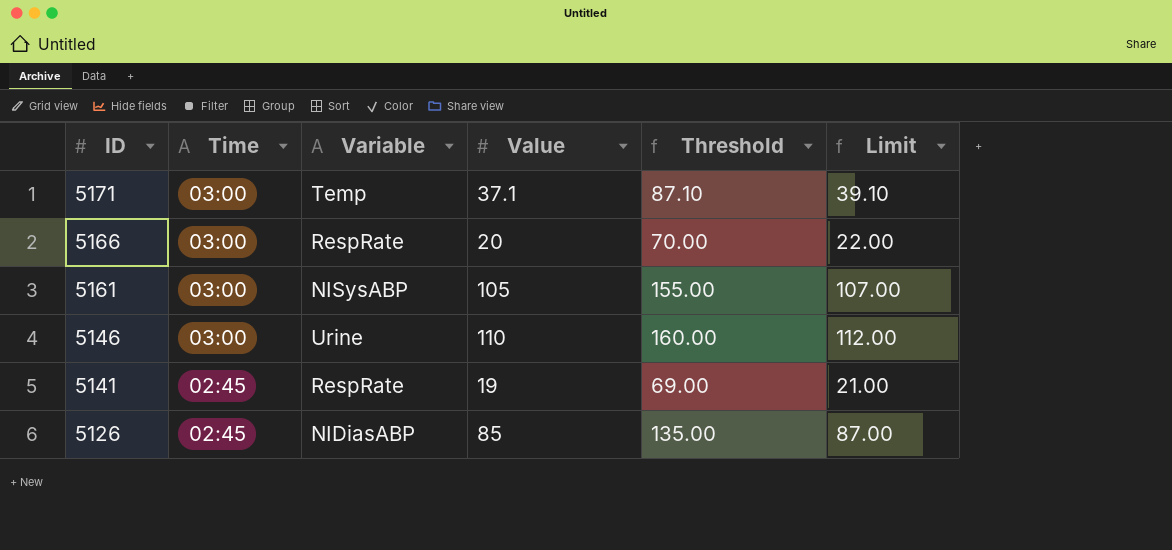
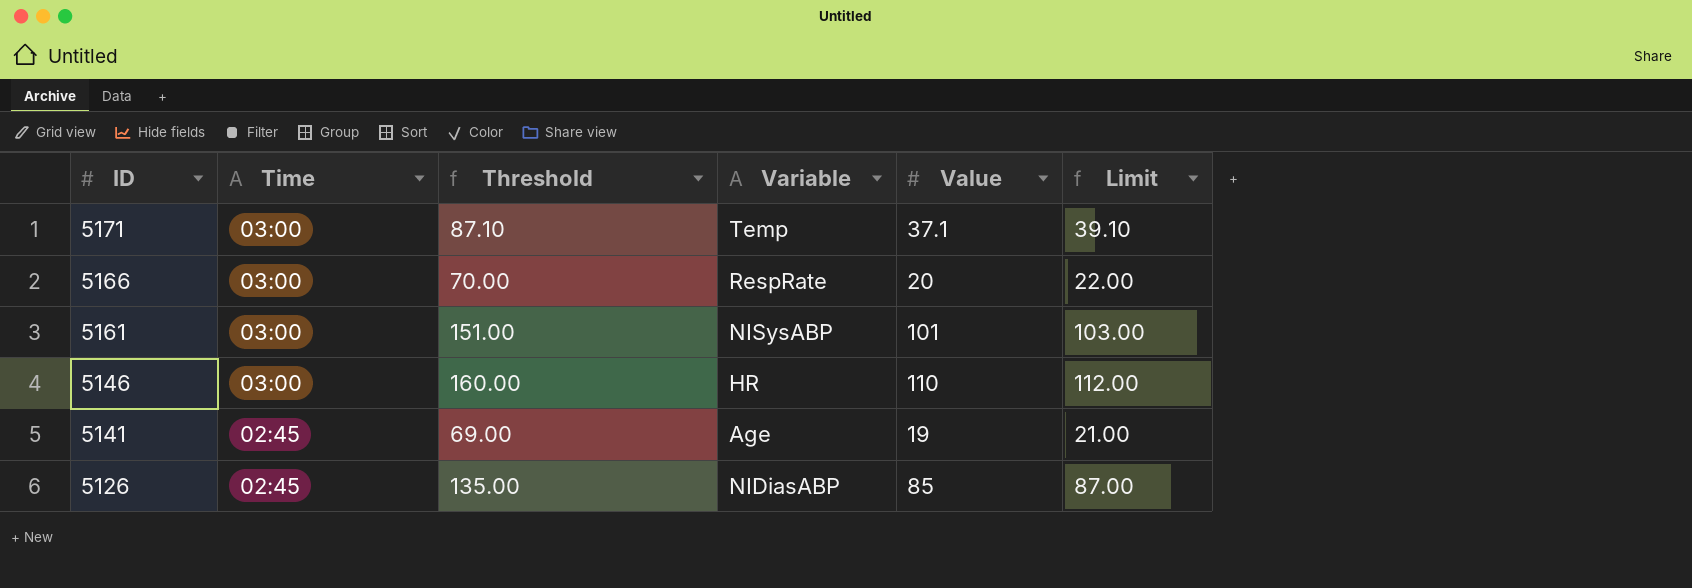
column Threshold | position: 5 -> 3
5161 | Threshold: 155.00 -> 151.00
5161 | Value: 105 -> 101
5161 | Limit: 107.00 -> 103.00
5146 | Variable: Urine -> HR
5141 | Variable: RespRate -> Age

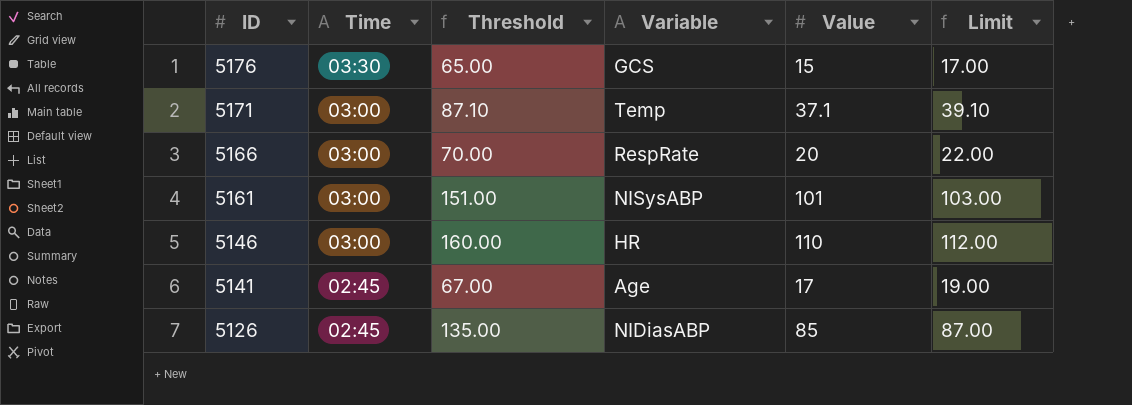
row 5176: none -> 03:30 | 65.00 | GCS | 15 | 17.00
5141 | Threshold: 69.00 -> 67.00
5141 | Value: 19 -> 17
5141 | Limit: 21.00 -> 19.00

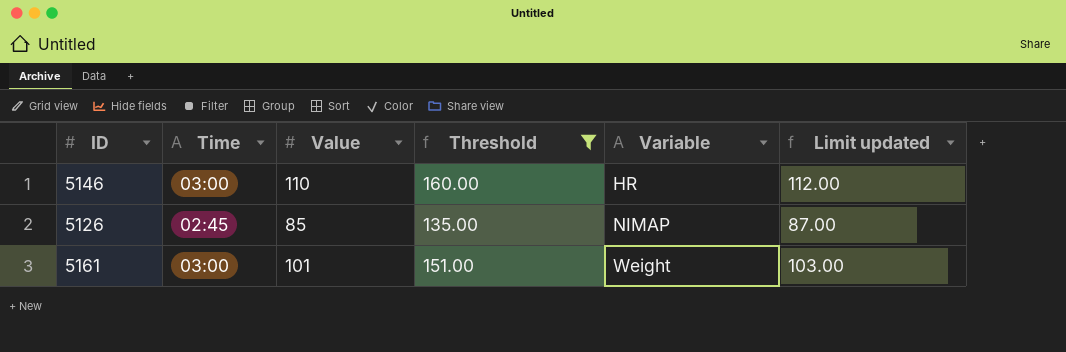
filter: none -> Threshold >= 135.00
row order: ID descending -> Variable ascending
column Value | position: 5 -> 3
column name: Limit -> Limit updated
5126 | Variable: NIDiasABP -> NIMAP
5161 | Variable: NISysABP -> Weight

